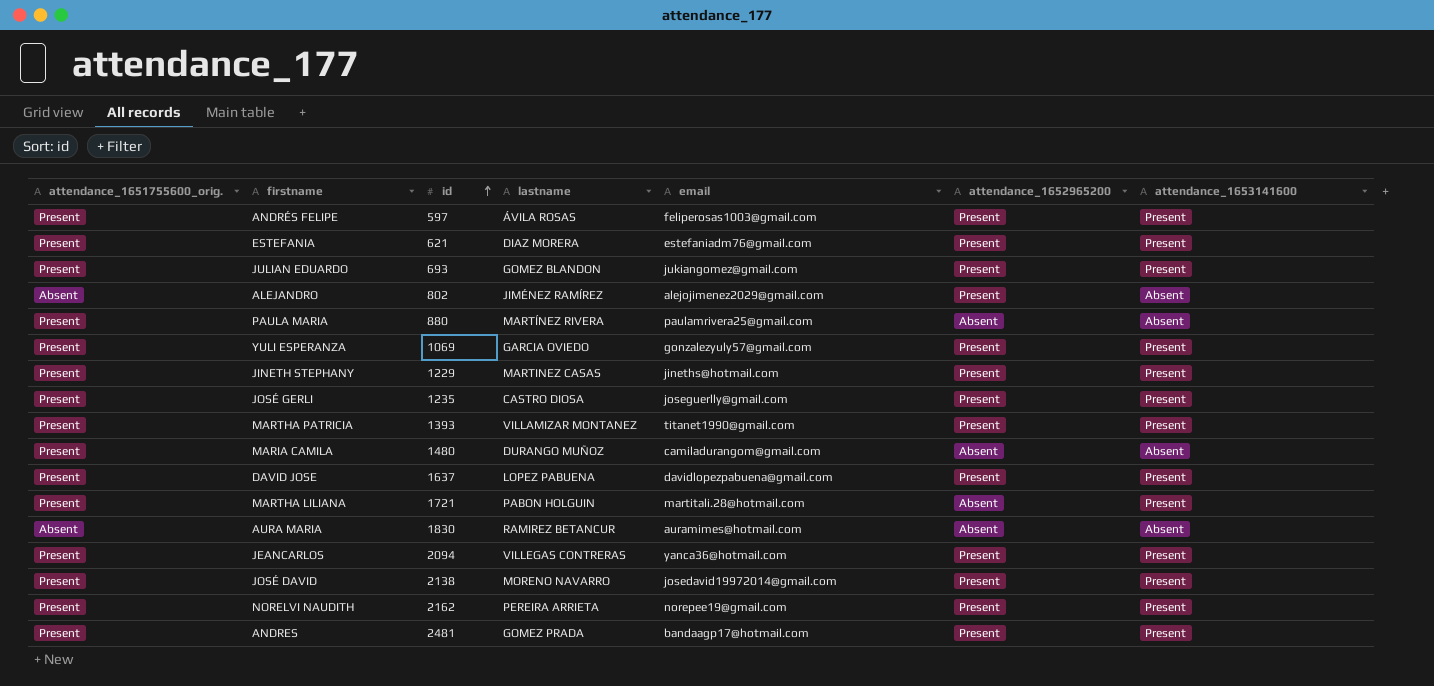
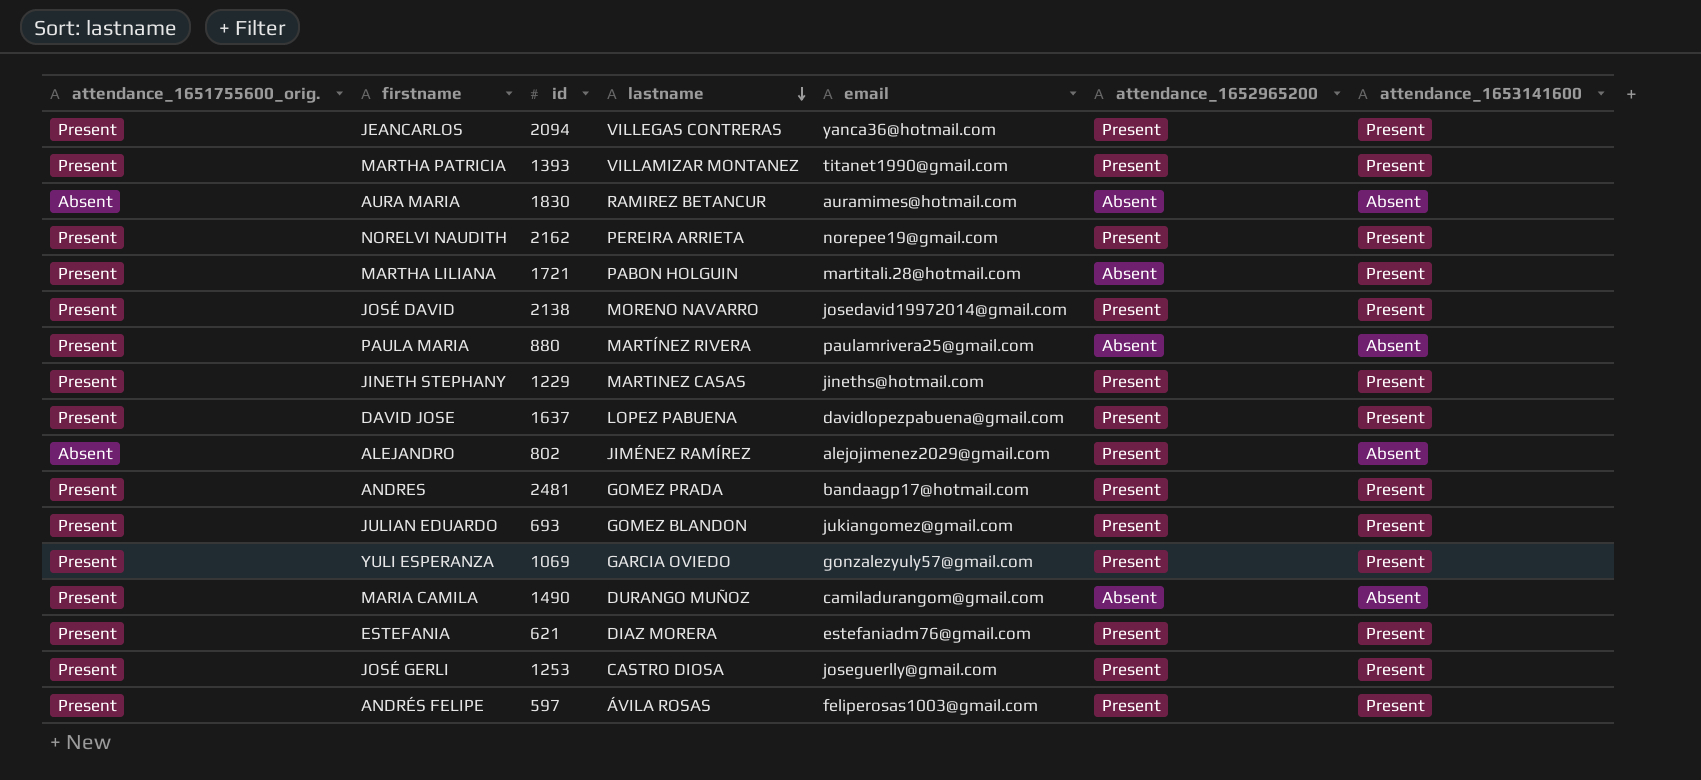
row order: id ascending -> lastname descending
MARIA CAMILA | id: 1480 -> 1490
JOSÉ GERLI | id: 1235 -> 1253

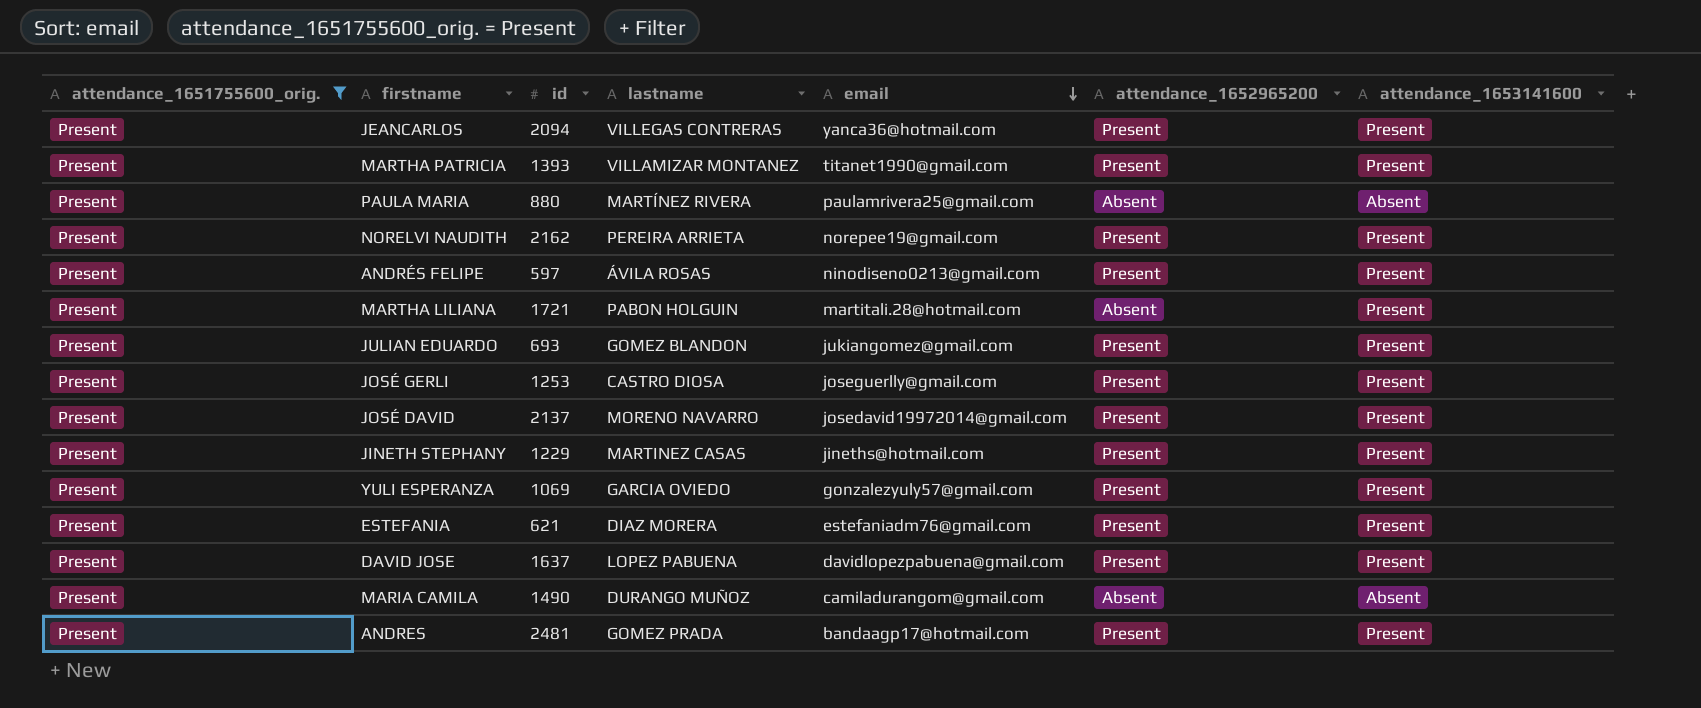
filter: none -> attendance_1651755600_orig. = Present
row order: lastname descending -> email descending
ANDRÉS FELIPE | email: feliperosas1003@gmail.com -> ninodiseno0213@gmail.com
JOSÉ DAVID | id: 2138 -> 2137

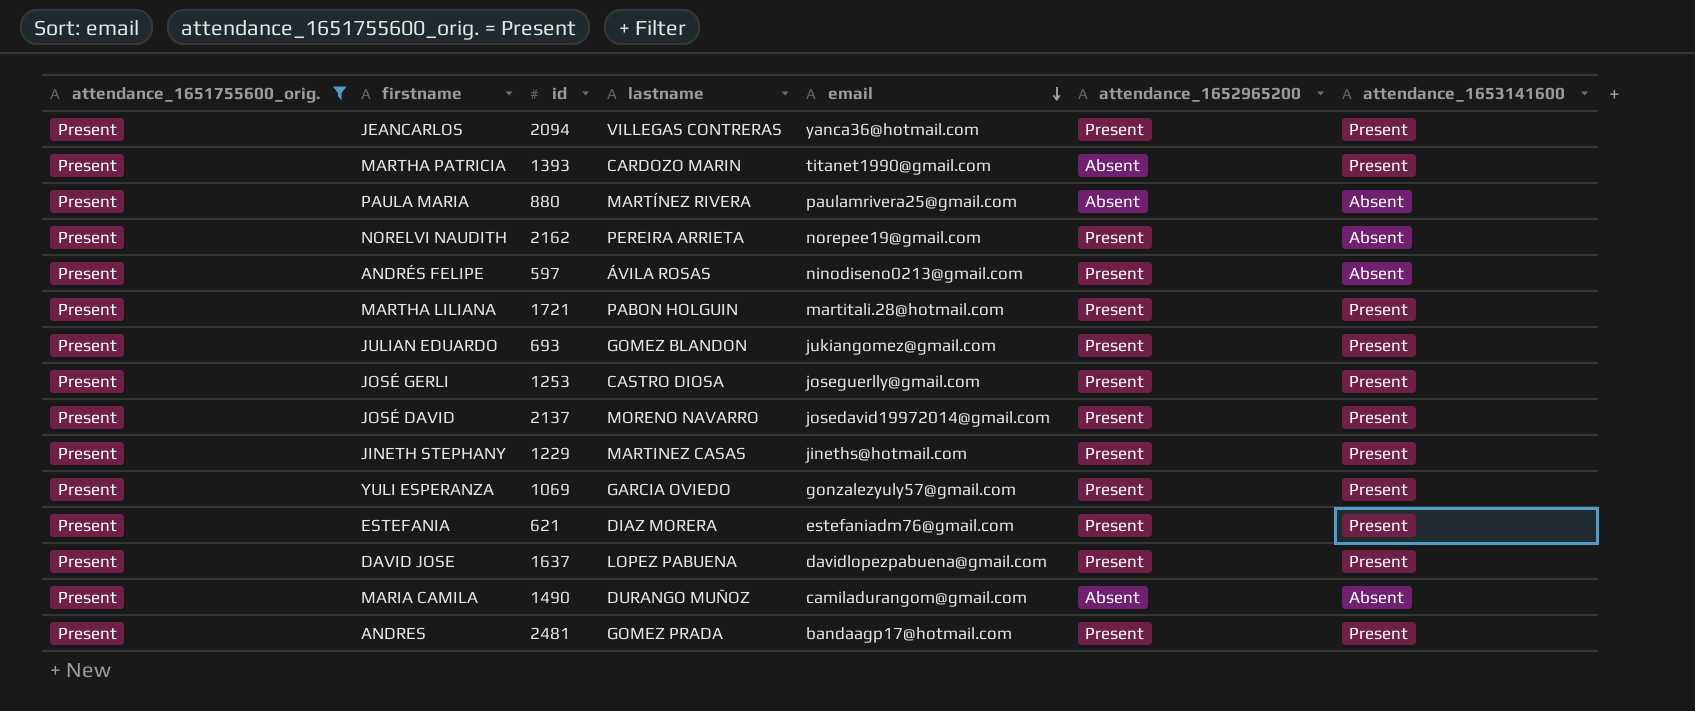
MARTHA PATRICIA | lastname: VILLAMIZAR MONTANEZ -> CARDOZO MARIN
MARTHA PATRICIA | attendance_1652965200: Present -> Absent
NORELVI NAUDITH | attendance_1653141600: Present -> Absent
ANDRÉS FELIPE | attendance_1653141600: Present -> Absent
MARTHA LILIANA | attendance_1652965200: Absent -> Present

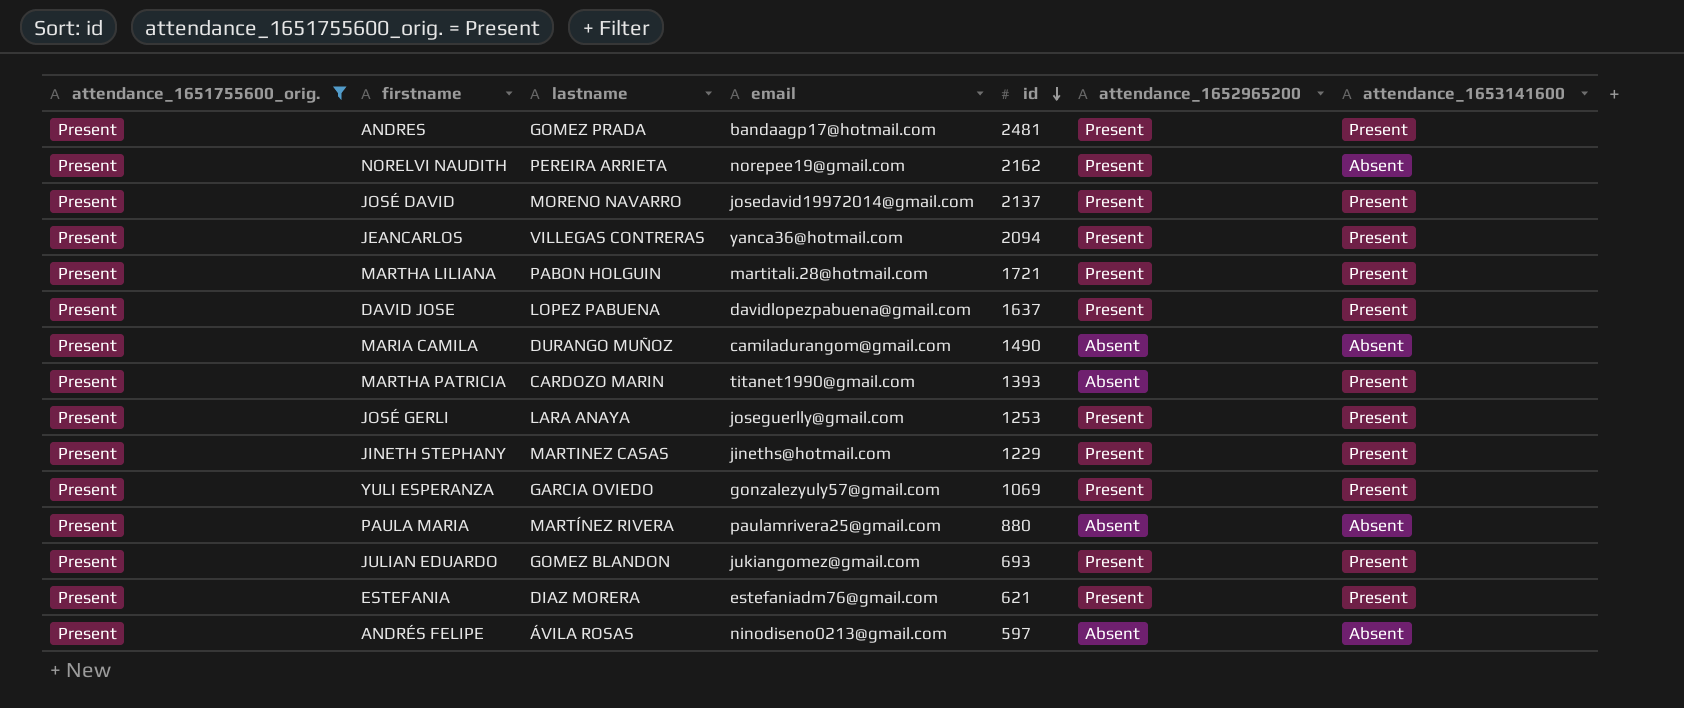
row order: email descending -> id descending
column id | position: 3 -> 5
JOSÉ GERLI | lastname: CASTRO DIOSA -> LARA ANAYA
ANDRÉS FELIPE | attendance_1652965200: Present -> Absent

